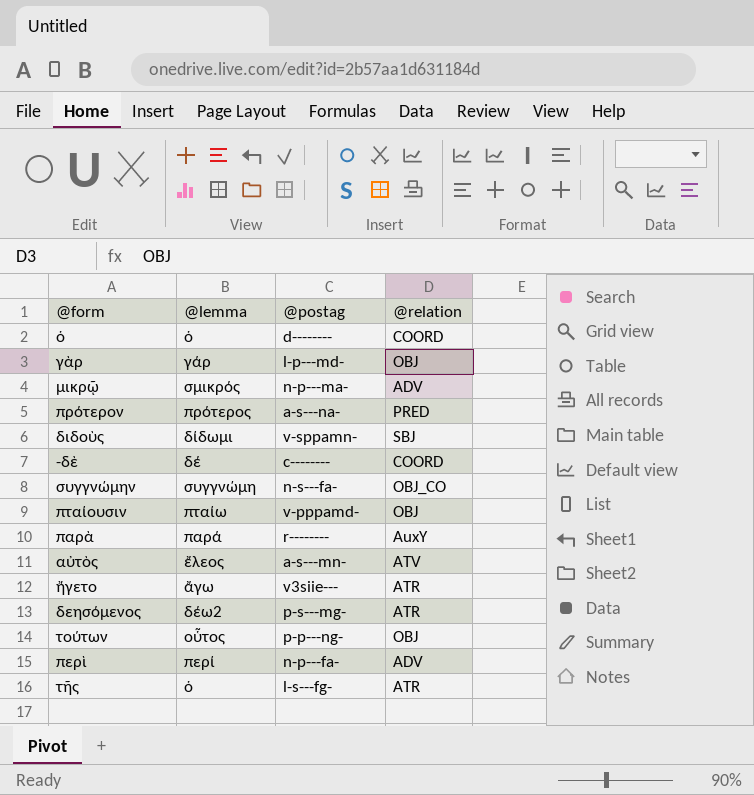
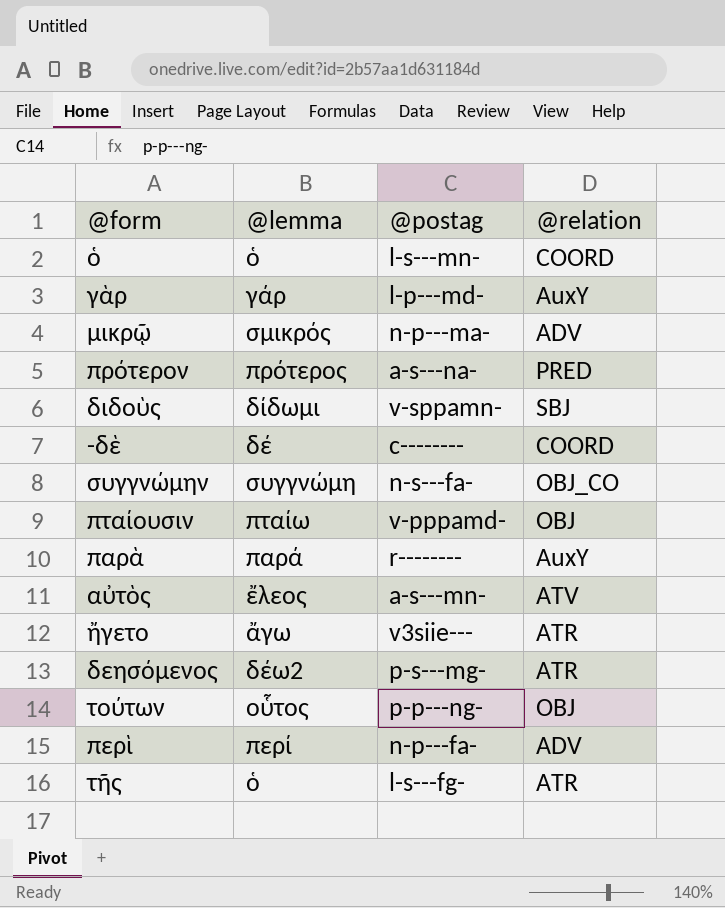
ὁ | @postag: d-------- -> l-s---mn-
γὰρ | @relation: OBJ -> AuxY

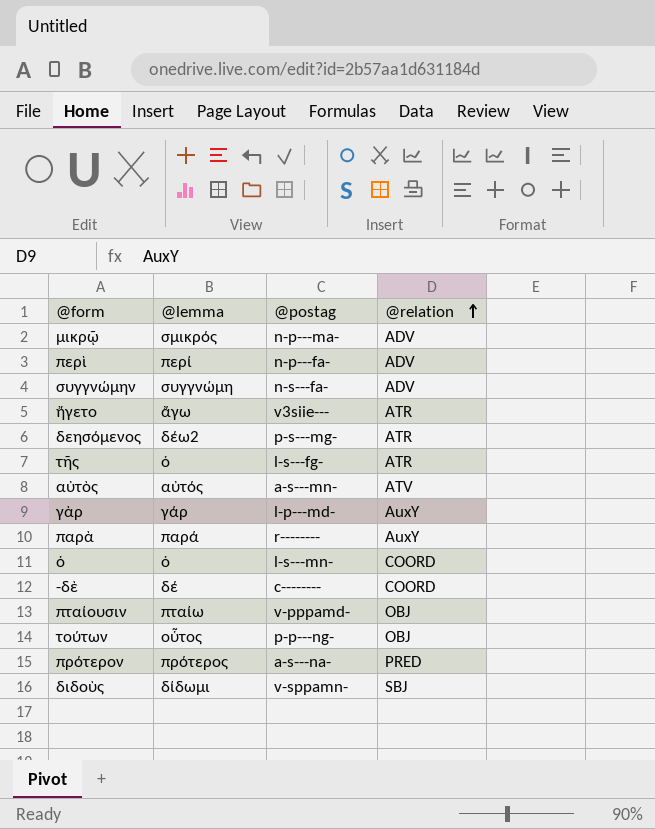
row order: none -> @relation ascending
συγγνώμην | @relation: OBJ_CO -> ADV
αὐτὸς | @lemma: ἔλεος -> αὐτός

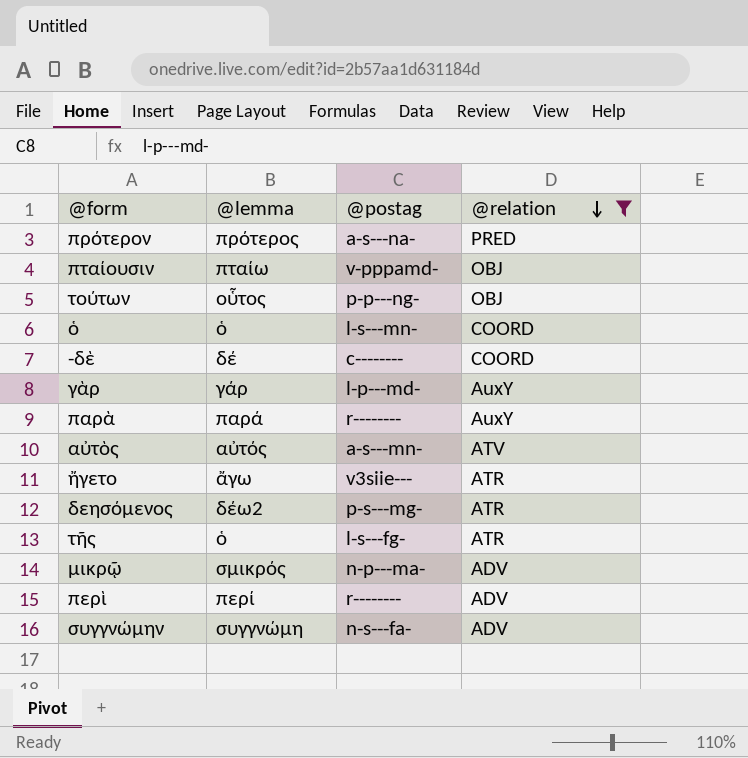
filter: none -> @relation != SBJ
row order: @relation ascending -> @relation descending
περὶ | @postag: n-p---fa- -> r--------

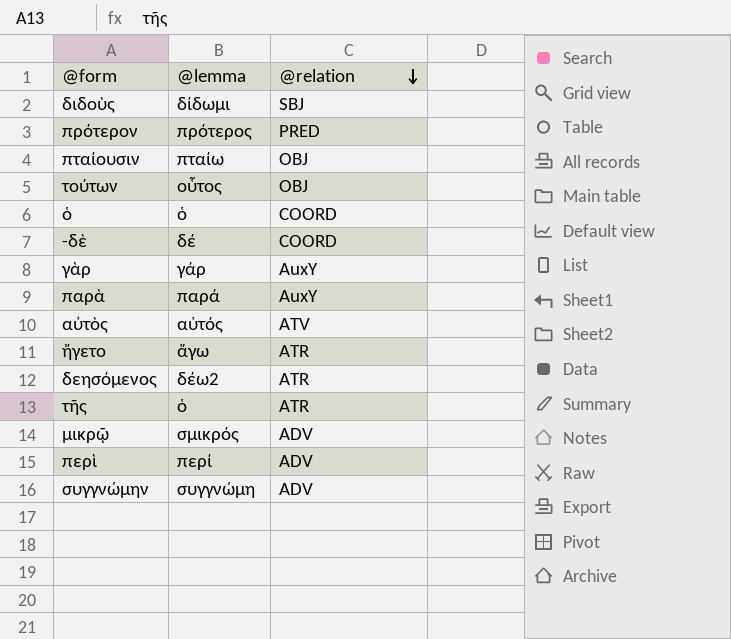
filter: @relation != SBJ -> none
column @postag | position: 3 -> none

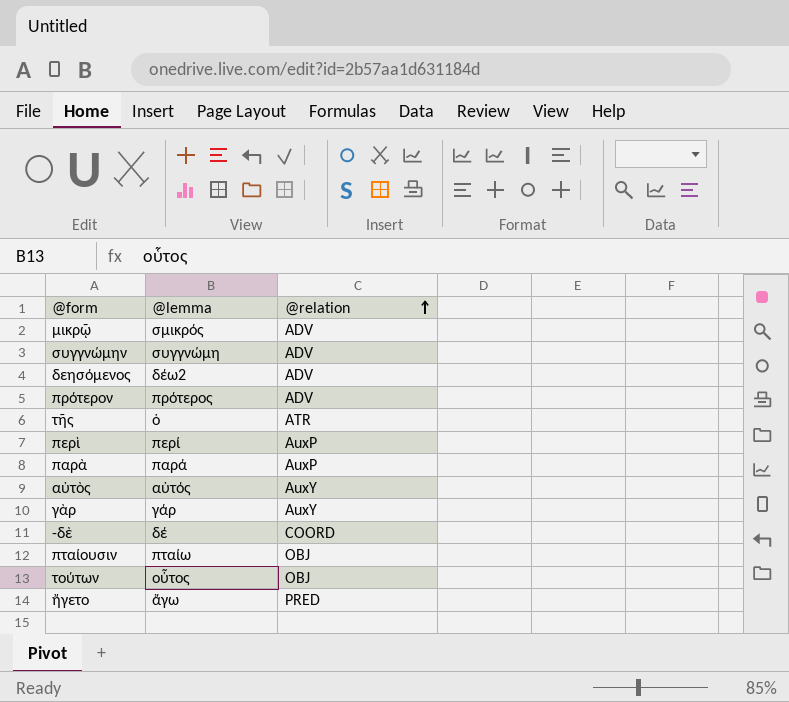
row order: @relation descending -> @relation ascending
row διδοὺς: δίδωμι | SBJ -> none
row ὁ: ὁ | COORD -> none
δεησόμενος | @relation: ATR -> ADV
πρότερον | @relation: PRED -> ADV
περὶ | @relation: ADV -> AuxP
παρὰ | @relation: AuxY -> AuxP
αὐτὸς | @relation: ATV -> AuxY
ἤγετο | @relation: ATR -> PRED

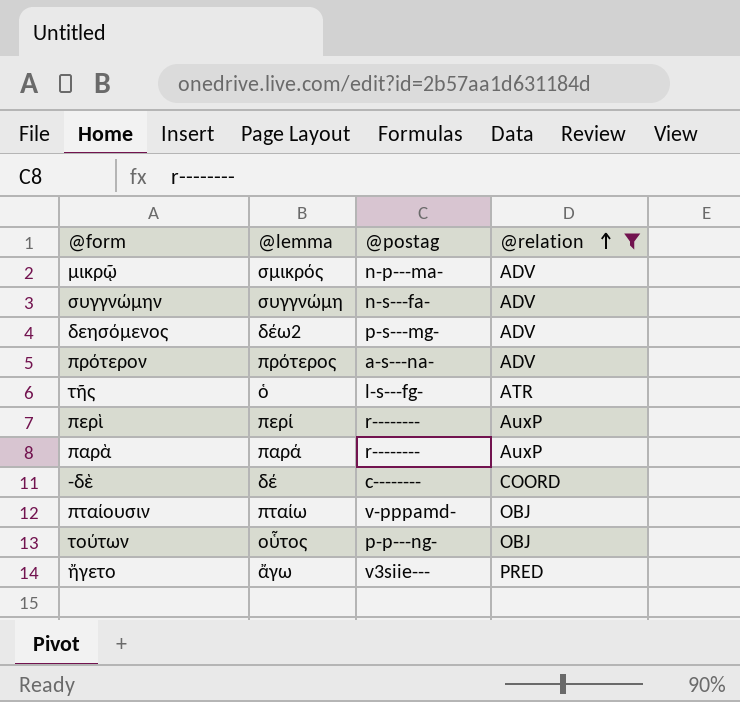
filter: none -> @relation != AuxY
column @postag | position: none -> 3

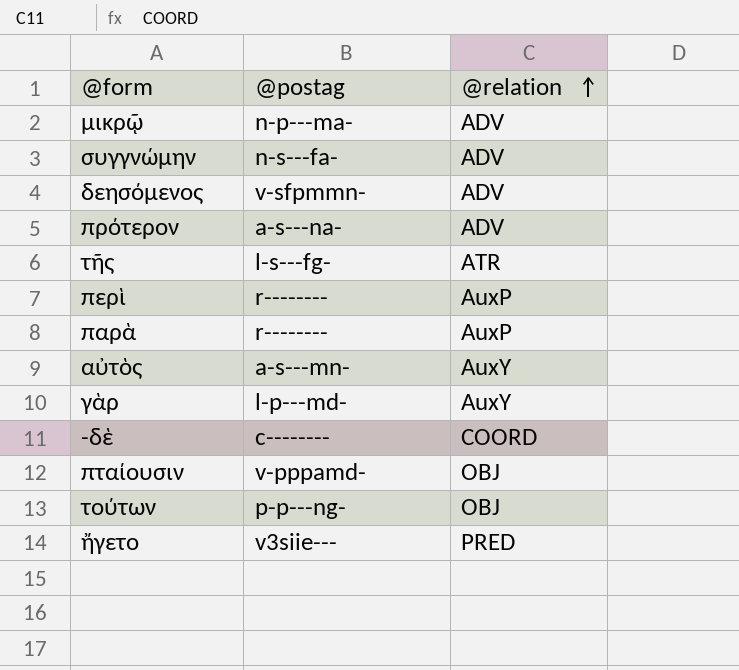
filter: @relation != AuxY -> none
column @lemma | position: 2 -> none
δεησόμενος | @postag: p-s---mg- -> v-sfpmmn-

